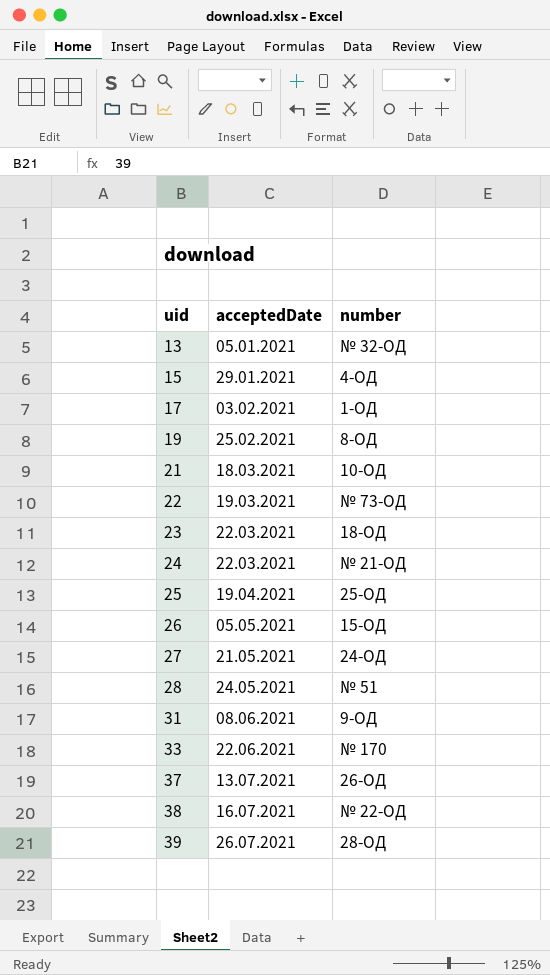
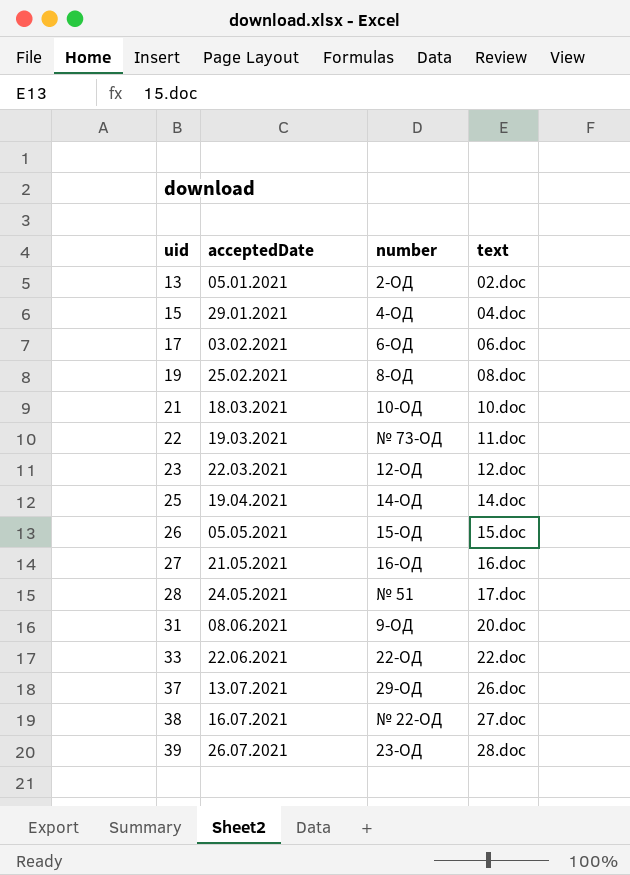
column text | position: none -> 4
row 24: 22.03.2021 | № 21-ОД -> none
13 | number: № 32-ОД -> 2-ОД
17 | number: 1-ОД -> 6-ОД
23 | number: 18-ОД -> 12-ОД
25 | number: 25-ОД -> 14-ОД
27 | number: 24-ОД -> 16-ОД
33 | number: № 170 -> 22-ОД
37 | number: 26-ОД -> 29-ОД
39 | number: 28-ОД -> 23-ОД

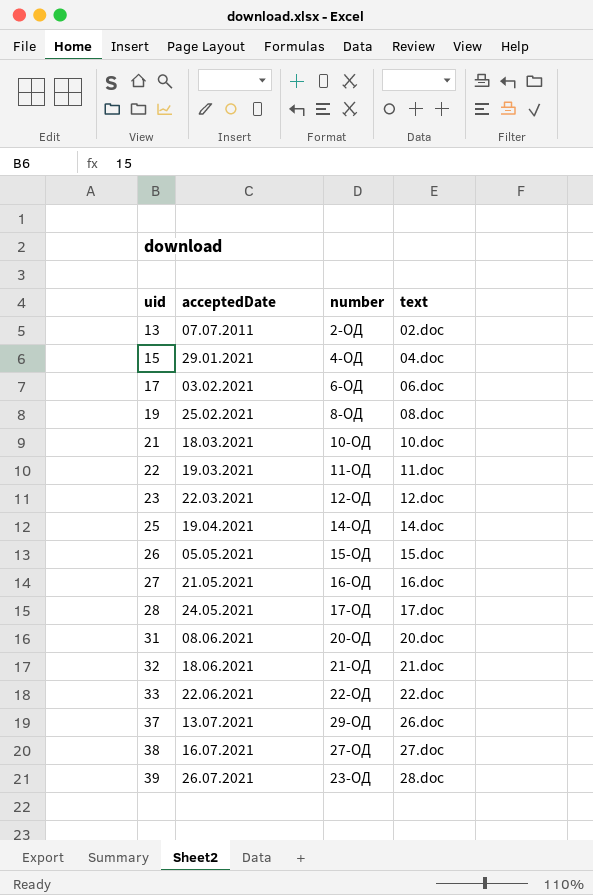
13 | acceptedDate: 05.01.2021 -> 07.07.2011
22 | number: № 73-ОД -> 11-ОД
28 | number: № 51 -> 17-ОД
31 | number: 9-ОД -> 20-ОД
row 32: none -> 18.06.2021 | 21-ОД | 21.doc
38 | number: № 22-ОД -> 27-ОД

